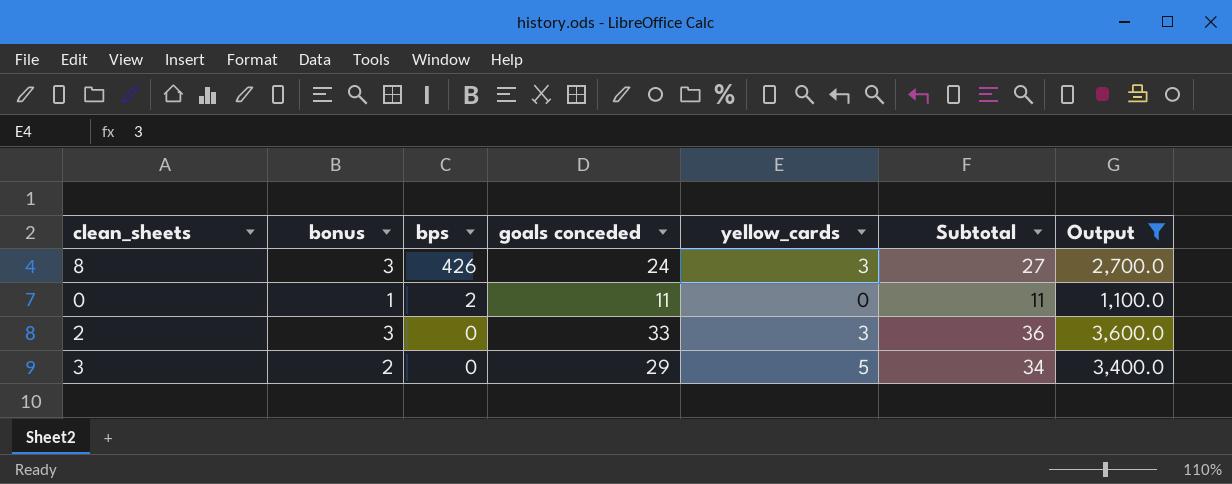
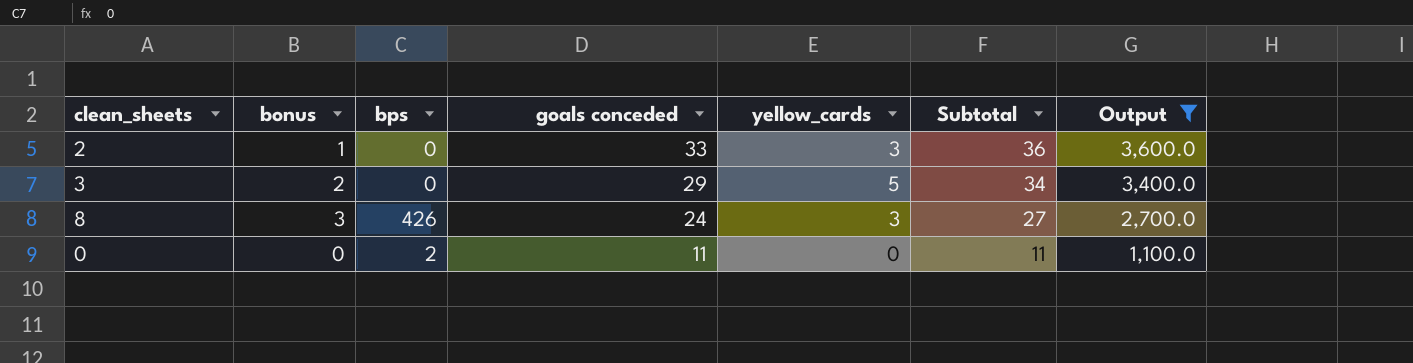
row order: bps descending -> goals conceded descending
2 | bonus: 3 -> 1
0 | bonus: 1 -> 0

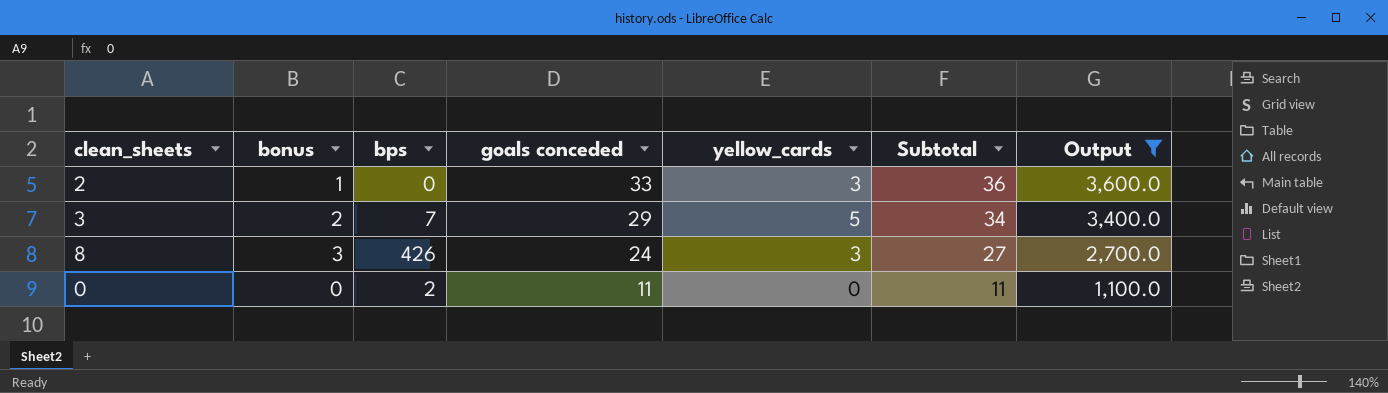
3 | bps: 0 -> 7

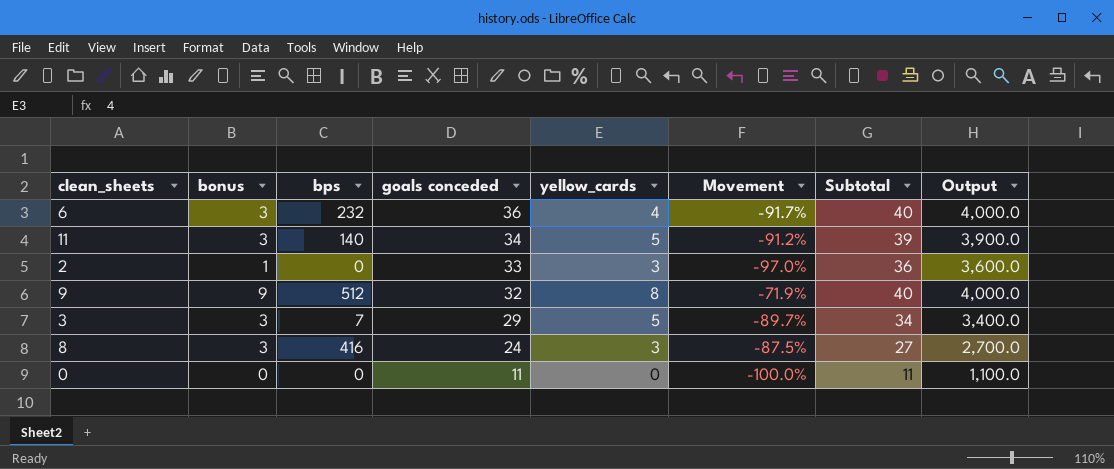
filter: Output <= 3,600.0 -> none
column Movement | formula: none -> ([bonus] - [goals conceded]) / [goals conceded]
3 | bonus: 2 -> 3
8 | bps: 426 -> 416
0 | bps: 2 -> 0

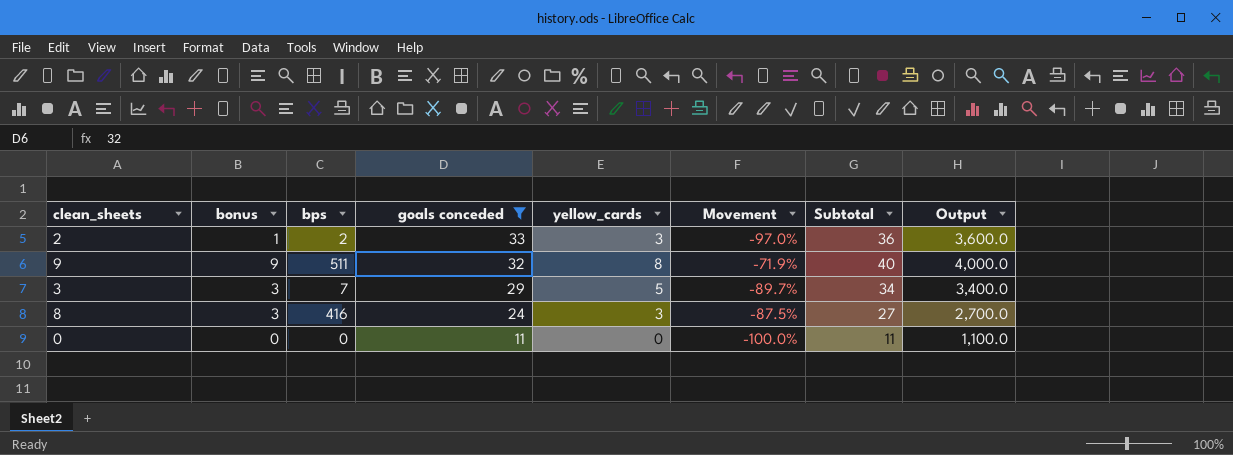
filter: none -> goals conceded <= 33
2 | bps: 0 -> 2
9 | bps: 512 -> 511

